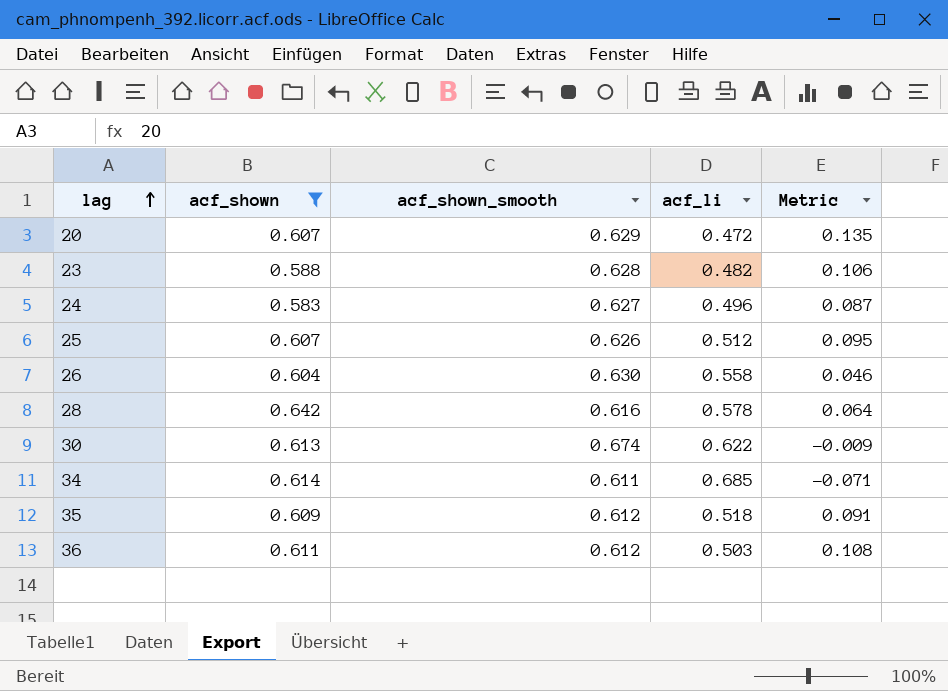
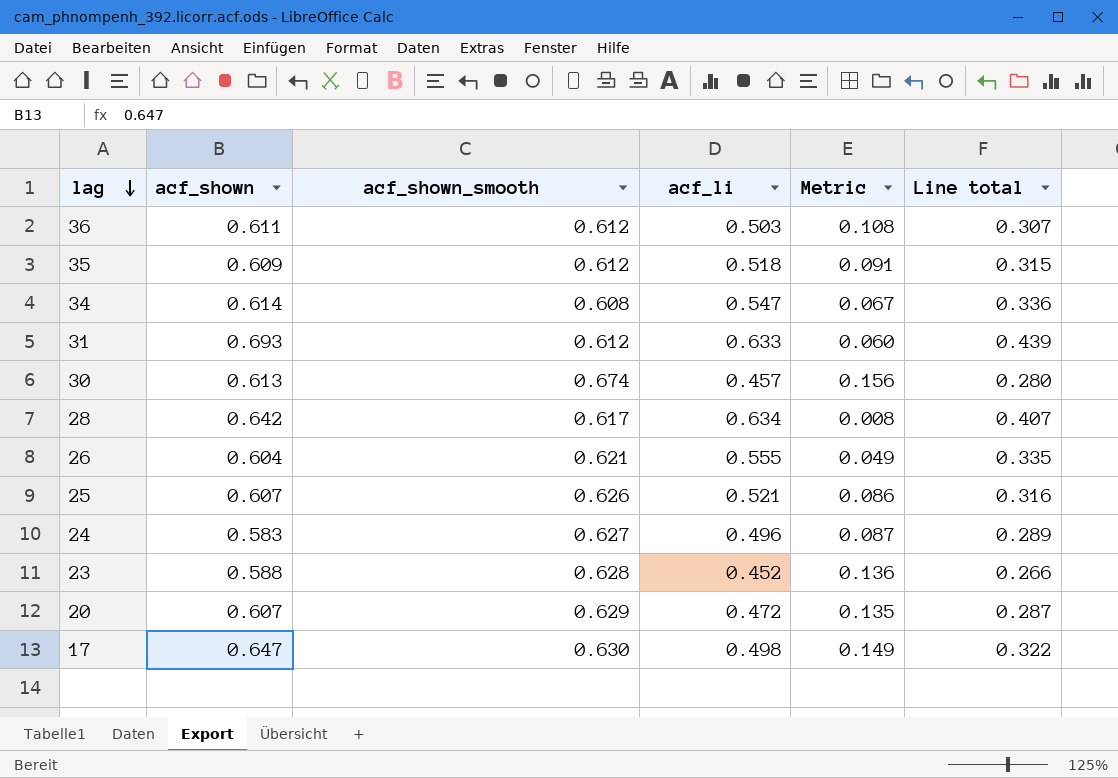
filter: acf_shown <= 0.642 -> none
row order: lag ascending -> lag descending
column Line total | formula: none -> [acf_shown] * [acf_li]
34 | acf_shown_smooth: 0.611 -> 0.608
34 | acf_li: 0.685 -> 0.547
34 | Metric: -0.071 -> 0.067
30 | acf_li: 0.622 -> 0.457
30 | Metric: -0.009 -> 0.156
28 | acf_shown_smooth: 0.616 -> 0.617
28 | acf_li: 0.578 -> 0.634
28 | Metric: 0.064 -> 0.008
26 | acf_shown_smooth: 0.630 -> 0.621
26 | acf_li: 0.558 -> 0.555
26 | Metric: 0.046 -> 0.049
25 | acf_li: 0.512 -> 0.521
25 | Metric: 0.095 -> 0.086
23 | acf_li: 0.482 -> 0.452
23 | Metric: 0.106 -> 0.136

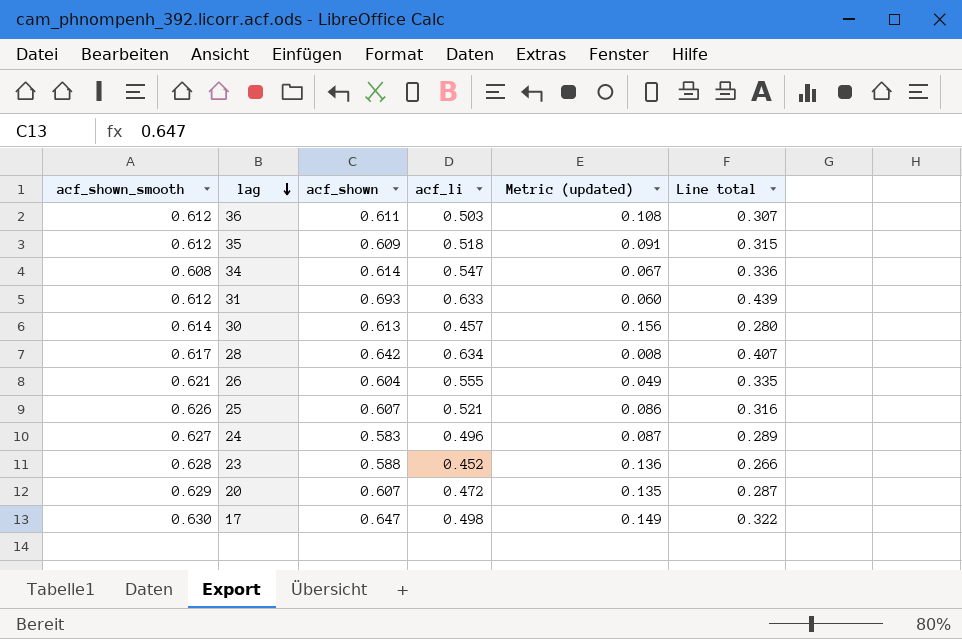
column acf_shown_smooth | position: 3 -> 1
column name: Metric -> Metric (updated)
30 | acf_shown_smooth: 0.674 -> 0.614

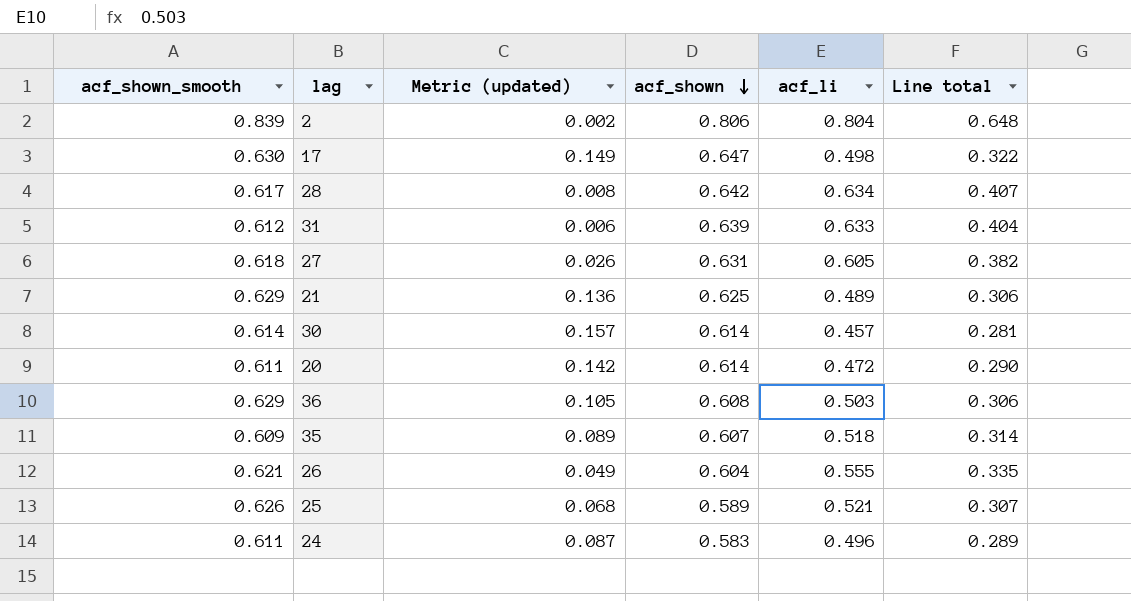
row order: lag descending -> acf_shown descending
column Metric (updated) | position: 5 -> 3
row 34: 0.608 | 0.614 | 0.547 | 0.067 | 0.336 -> none
row 23: 0.628 | 0.588 | 0.452 | 0.136 | 0.266 -> none
row 2: none -> 0.839 | 0.002 | 0.806 | 0.804 | 0.648
31 | Metric (updated): 0.060 -> 0.006
31 | acf_shown: 0.693 -> 0.639
31 | Line total: 0.439 -> 0.404
row 27: none -> 0.618 | 0.026 | 0.631 | 0.605 | 0.382
row 21: none -> 0.629 | 0.136 | 0.625 | 0.489 | 0.306
30 | Metric (updated): 0.156 -> 0.157
30 | acf_shown: 0.613 -> 0.614
30 | Line total: 0.280 -> 0.281
20 | acf_shown_smooth: 0.629 -> 0.611
20 | Metric (updated): 0.135 -> 0.142
20 | acf_shown: 0.607 -> 0.614
20 | Line total: 0.287 -> 0.290
36 | acf_shown_smooth: 0.612 -> 0.629
36 | Metric (updated): 0.108 -> 0.105
36 | acf_shown: 0.611 -> 0.608
36 | Line total: 0.307 -> 0.306
35 | acf_shown_smooth: 0.612 -> 0.609
35 | Metric (updated): 0.091 -> 0.089
35 | acf_shown: 0.609 -> 0.607
35 | Line total: 0.315 -> 0.314
25 | Metric (updated): 0.086 -> 0.068
25 | acf_shown: 0.607 -> 0.589
25 | Line total: 0.316 -> 0.307
24 | acf_shown_smooth: 0.627 -> 0.611

